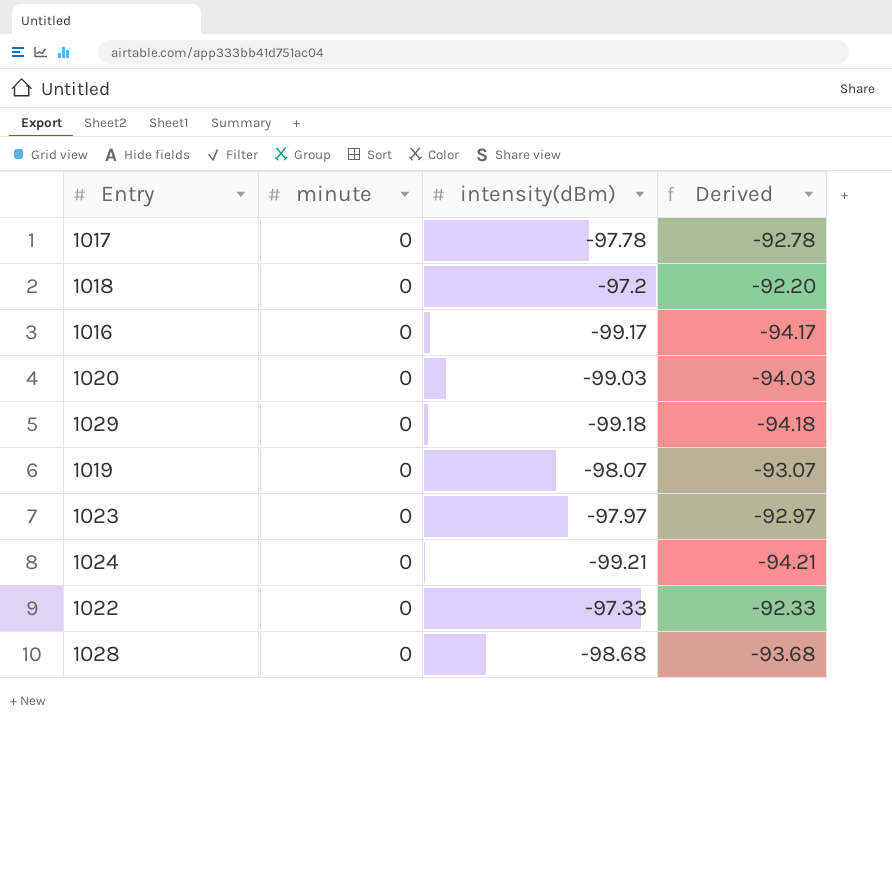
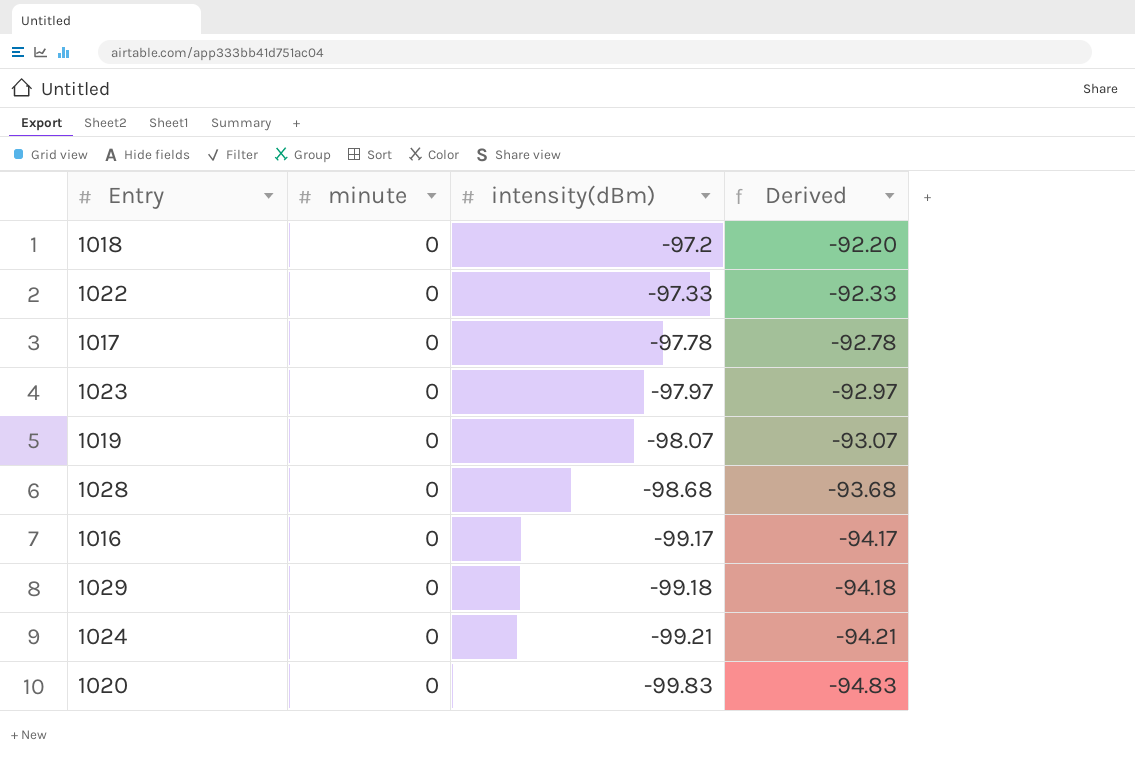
row order: none -> intensity(dBm) descending
1020 | intensity(dBm): -99.03 -> -99.83
1020 | Derived: -94.03 -> -94.83

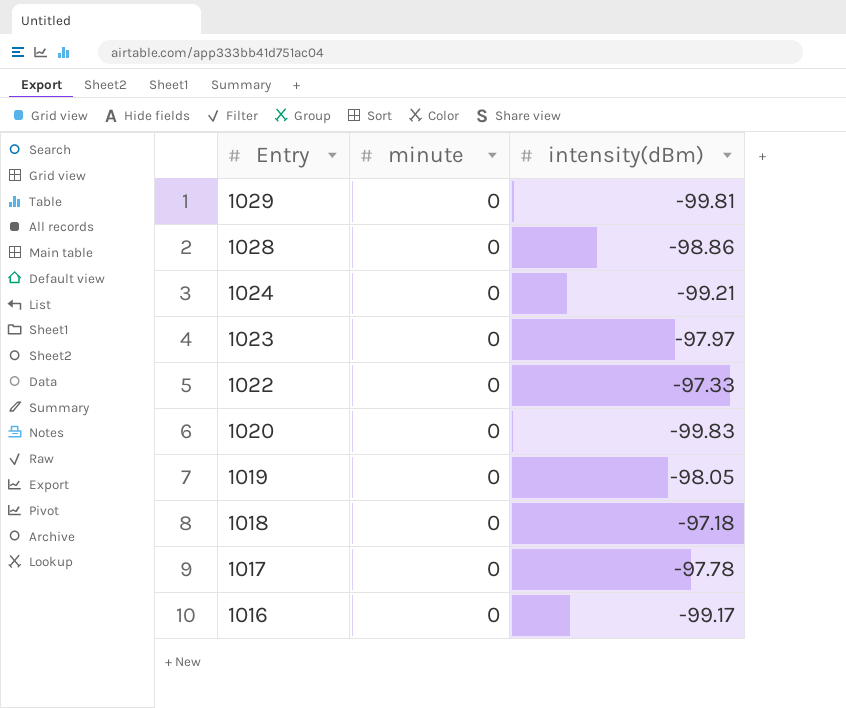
row order: intensity(dBm) descending -> Entry descending
column Derived | formula: [intensity(dBm)] + 5 -> none
1029 | intensity(dBm): -99.18 -> -99.81
1028 | intensity(dBm): -98.68 -> -98.86
1019 | intensity(dBm): -98.07 -> -98.05
1018 | intensity(dBm): -97.2 -> -97.18

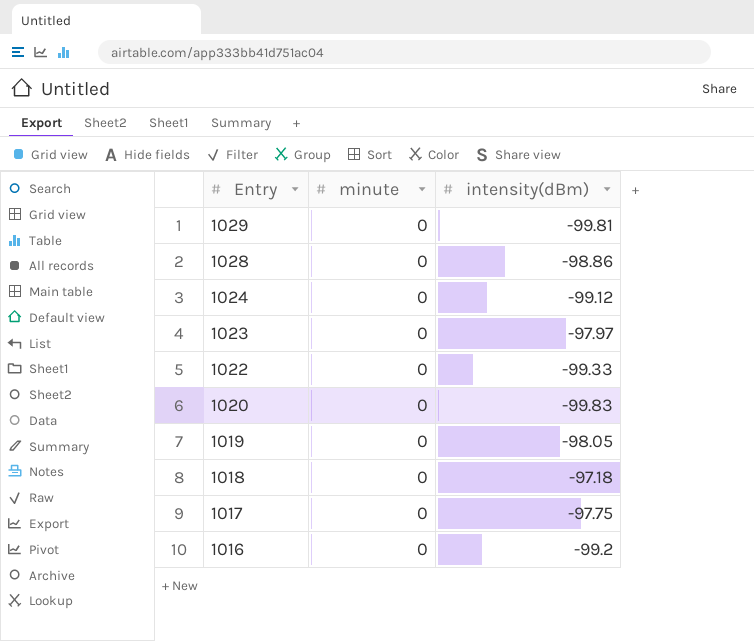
1024 | intensity(dBm): -99.21 -> -99.12
1022 | intensity(dBm): -97.33 -> -99.33
1017 | intensity(dBm): -97.78 -> -97.75
1016 | intensity(dBm): -99.17 -> -99.2

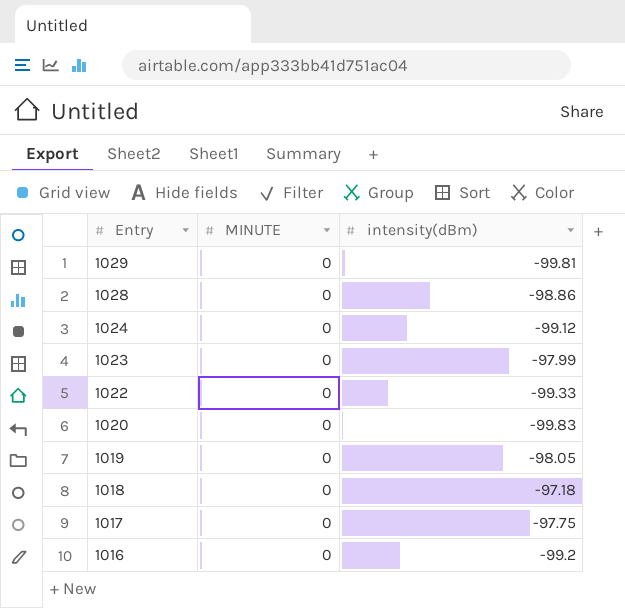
column name: minute -> MINUTE
1023 | intensity(dBm): -97.97 -> -97.99

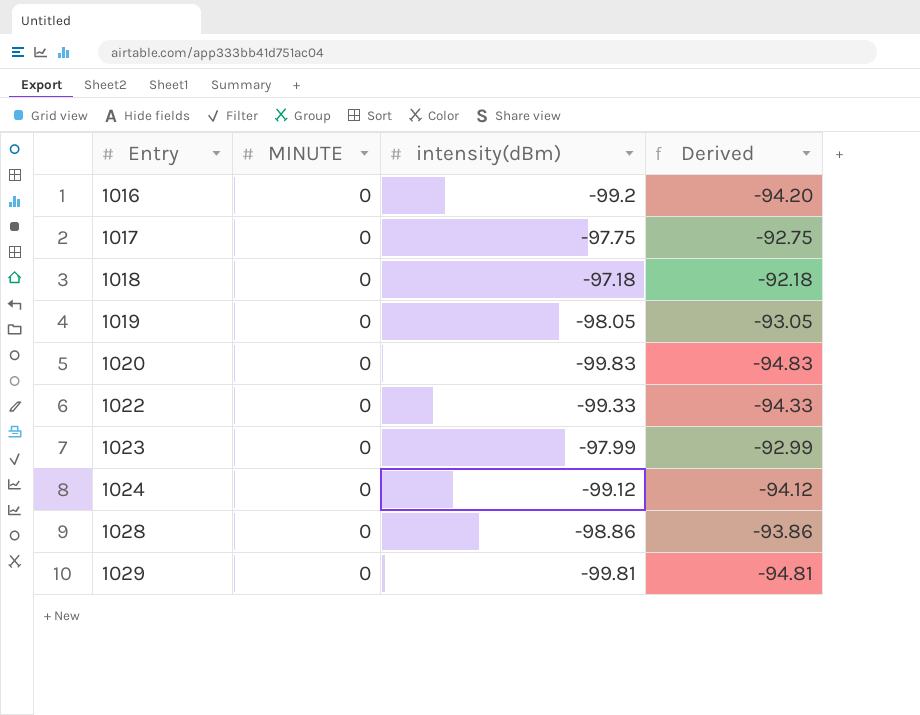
row order: Entry descending -> Entry ascending
column Derived | formula: none -> [intensity(dBm)] + 5

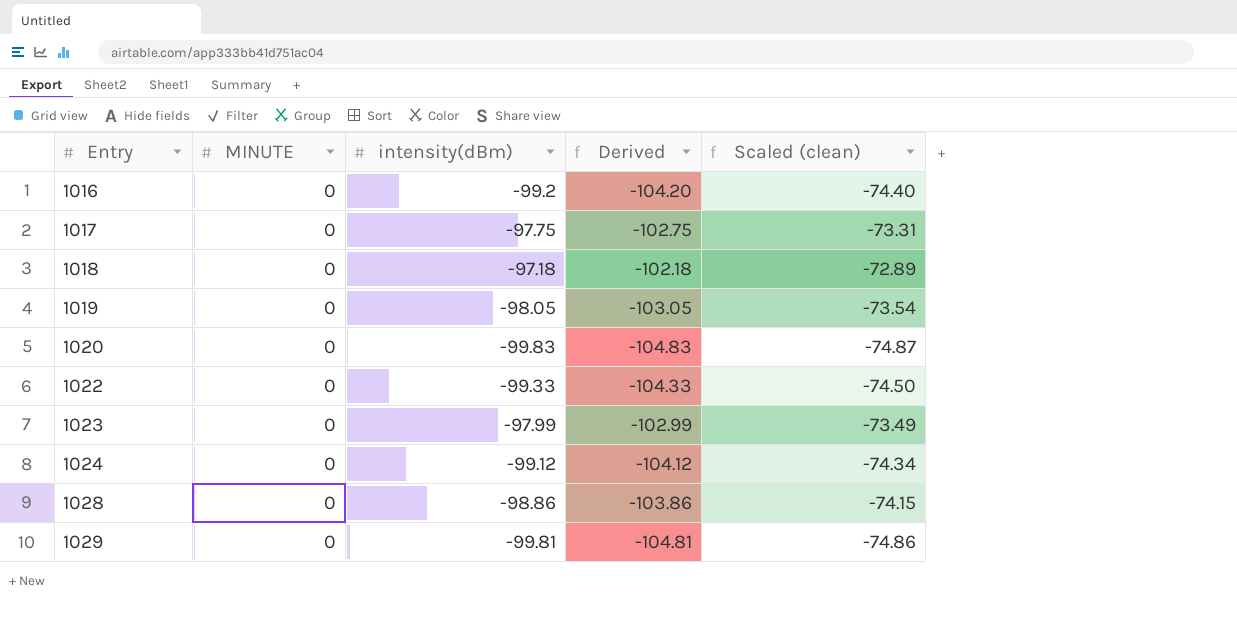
column Derived | formula: [intensity(dBm)] + 5 -> [intensity(dBm)] - 5
column Scaled (clean) | formula: none -> [intensity(dBm)] * 0.75

